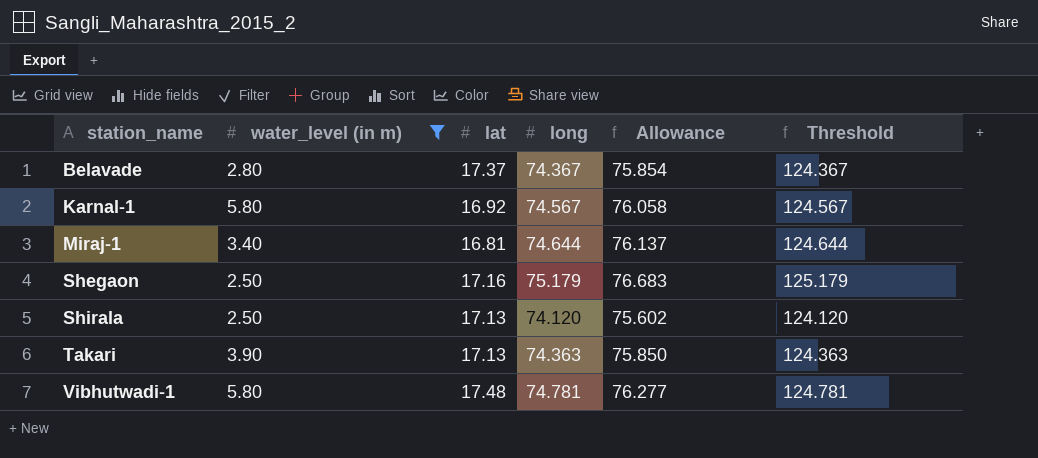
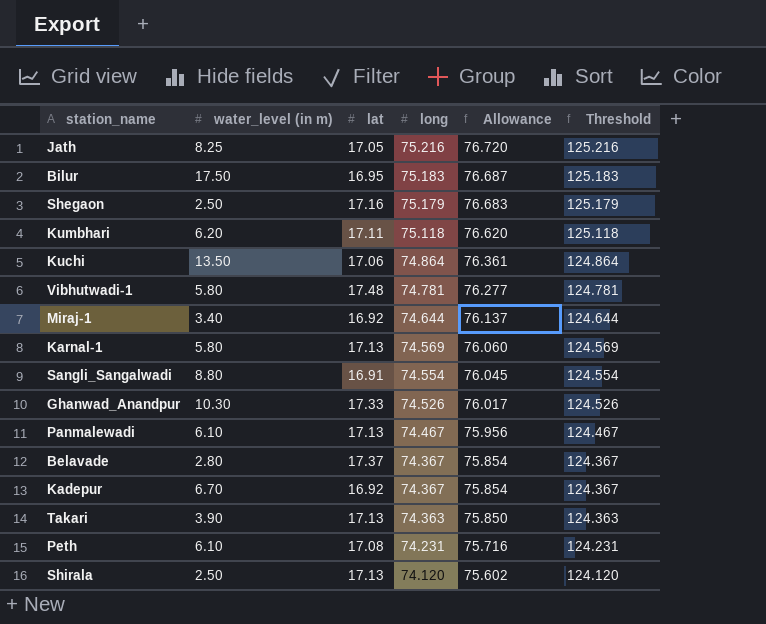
filter: water_level (in m) <= 5.80 -> none
row order: station_name ascending -> long descending
Miraj-1 | lat: 16.81 -> 16.92
Karnal-1 | lat: 16.92 -> 17.13
Karnal-1 | long: 74.567 -> 74.569
Karnal-1 | Allowance: 76.058 -> 76.060
Karnal-1 | Threshold: 124.567 -> 124.569

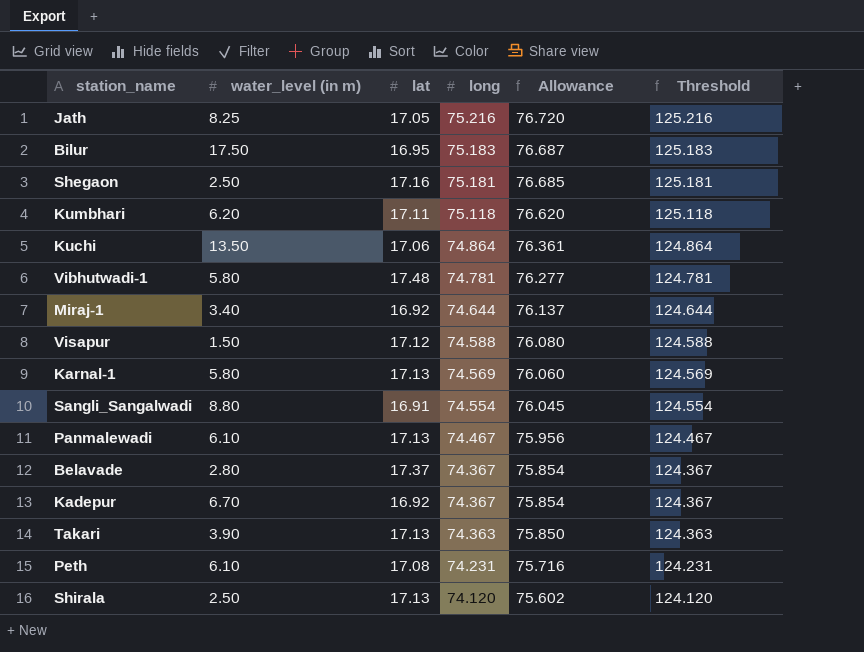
row Ghanwad_Anandpur: 10.30 | 17.33 | 74.526 | 76.017 | 124.526 -> none
Shegaon | long: 75.179 -> 75.181
Shegaon | Allowance: 76.683 -> 76.685
Shegaon | Threshold: 125.179 -> 125.181
row Visapur: none -> 1.50 | 17.12 | 74.588 | 76.080 | 124.588

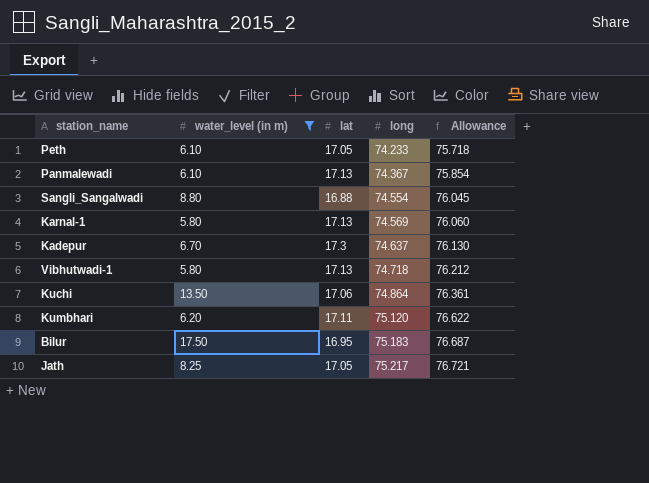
filter: none -> water_level (in m) >= 5.80
row order: long descending -> long ascending
column Threshold | formula: [long] + 50 -> none
Peth | lat: 17.08 -> 17.05
Peth | long: 74.231 -> 74.233
Peth | Allowance: 75.716 -> 75.718
Panmalewadi | long: 74.467 -> 74.367
Panmalewadi | Allowance: 75.956 -> 75.854
Sangli_Sangalwadi | lat: 16.91 -> 16.88
Kadepur | lat: 16.92 -> 17.3
Kadepur | long: 74.367 -> 74.637
Kadepur | Allowance: 75.854 -> 76.130
Vibhutwadi-1 | lat: 17.48 -> 17.13
Vibhutwadi-1 | long: 74.781 -> 74.718
Vibhutwadi-1 | Allowance: 76.277 -> 76.212
Kumbhari | long: 75.118 -> 75.120
Kumbhari | Allowance: 76.620 -> 76.622
Jath | long: 75.216 -> 75.217
Jath | Allowance: 76.720 -> 76.721

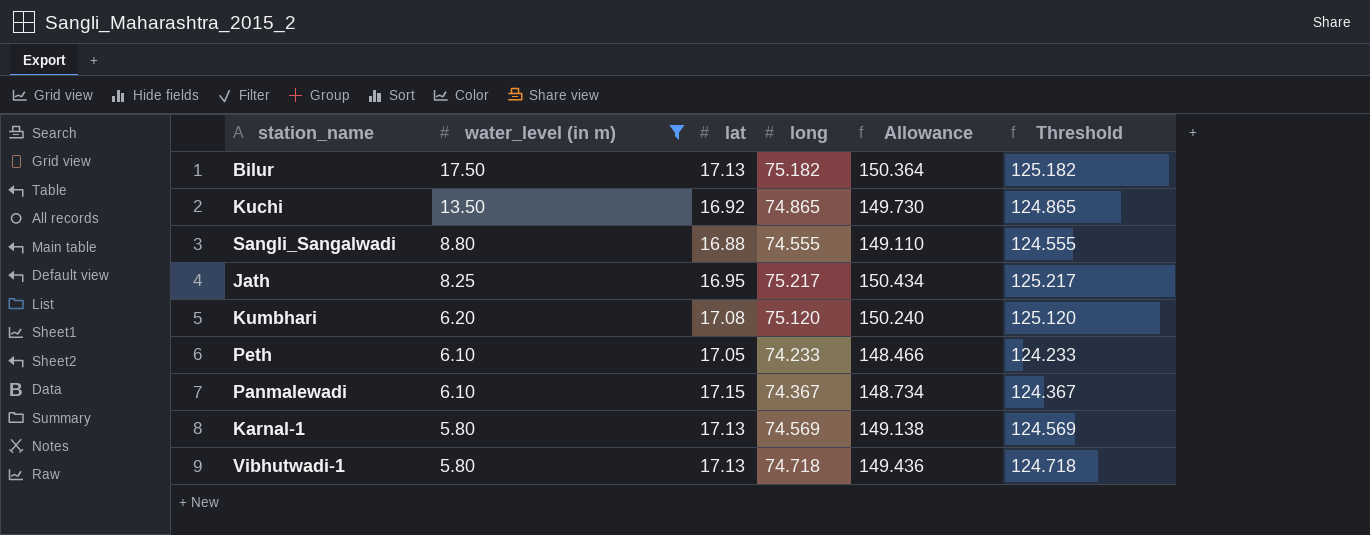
row order: long ascending -> water_level (in m) descending
column Allowance | formula: [long] * 1.02 -> [long] * 2
column Threshold | formula: none -> [long] + 50
row Kadepur: 6.70 | 17.3 | 74.637 | 76.130 -> none
Bilur | lat: 16.95 -> 17.13
Bilur | long: 75.183 -> 75.182
Kuchi | lat: 17.06 -> 16.92
Kuchi | long: 74.864 -> 74.865
Sangli_Sangalwadi | long: 74.554 -> 74.555
Jath | lat: 17.05 -> 16.95
Kumbhari | lat: 17.11 -> 17.08
Panmalewadi | lat: 17.13 -> 17.15

